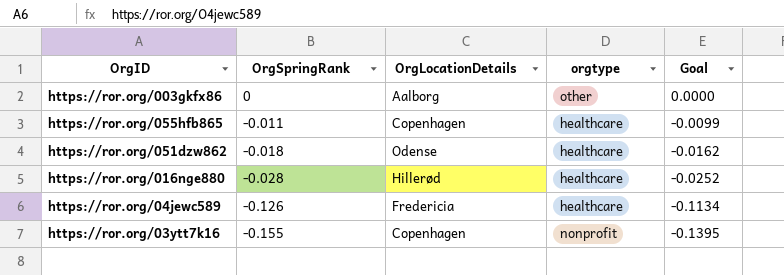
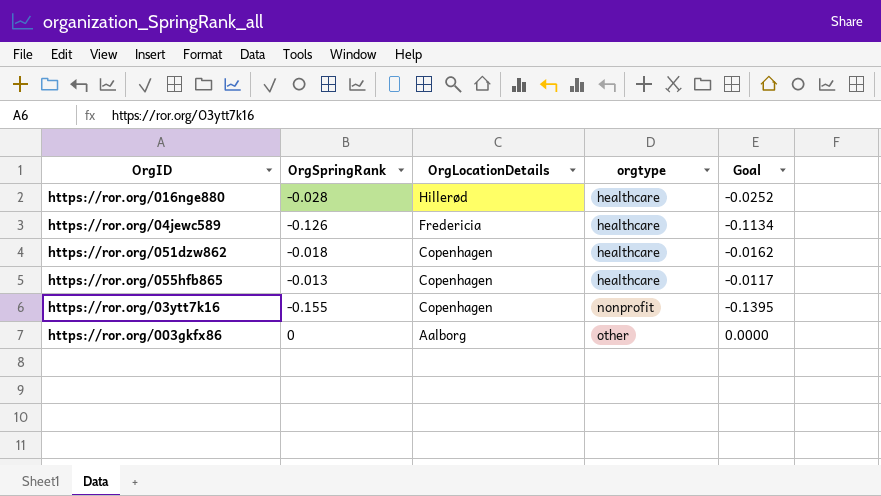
row order: OrgSpringRank descending -> OrgLocationDetails descending
https://ror.org/051dzw862 | OrgLocationDetails: Odense -> Copenhagen
https://ror.org/055hfb865 | OrgSpringRank: -0.011 -> -0.013
https://ror.org/055hfb865 | Goal: -0.0099 -> -0.0117

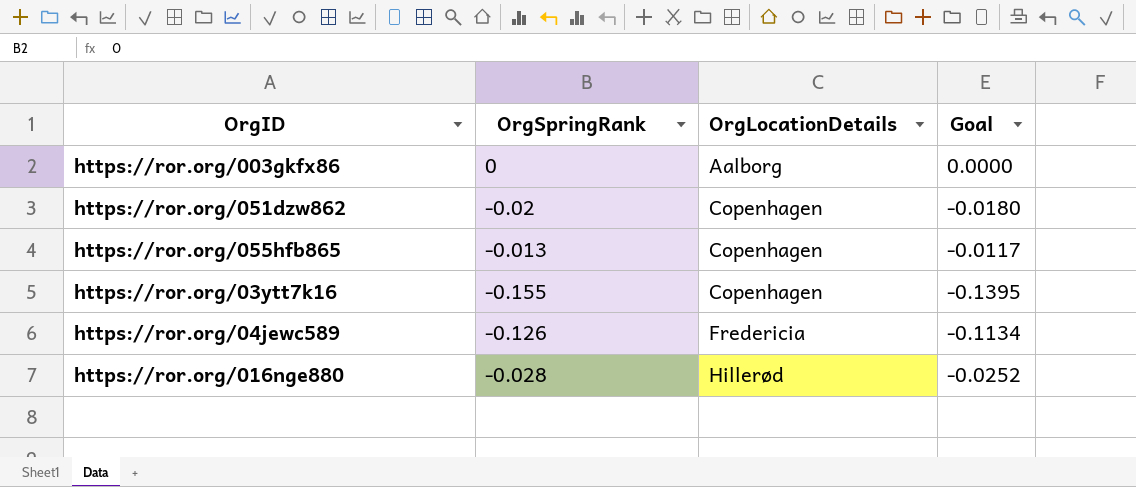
row order: OrgLocationDetails descending -> OrgLocationDetails ascending
column orgtype | position: 4 -> none
https://ror.org/051dzw862 | OrgSpringRank: -0.018 -> -0.02
https://ror.org/051dzw862 | Goal: -0.0162 -> -0.0180

